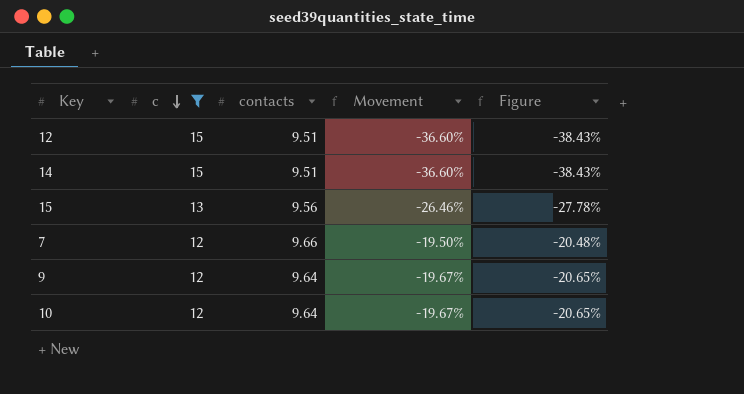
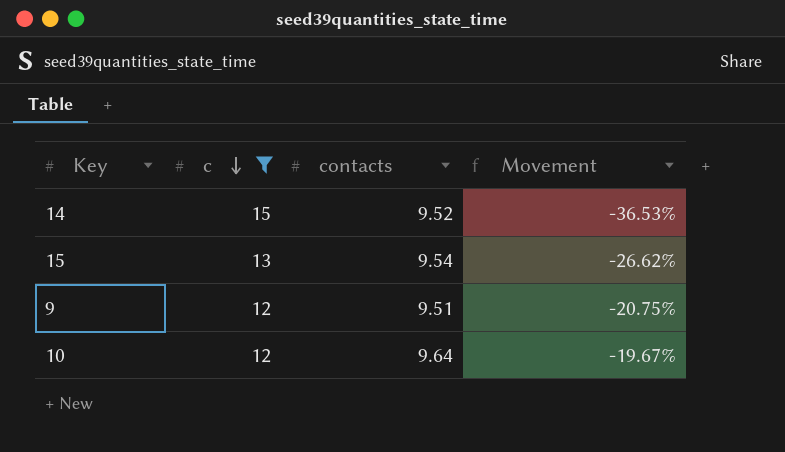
column Figure | formula: [Movement] * 1.05 -> none
row 12: 15 | 9.51 | -36.60% | -38.43% -> none
row 7: 12 | 9.66 | -19.50% | -20.48% -> none
14 | contacts: 9.51 -> 9.52
14 | Movement: -36.60% -> -36.53%
15 | contacts: 9.56 -> 9.54
15 | Movement: -26.46% -> -26.62%
9 | contacts: 9.64 -> 9.51
9 | Movement: -19.67% -> -20.75%

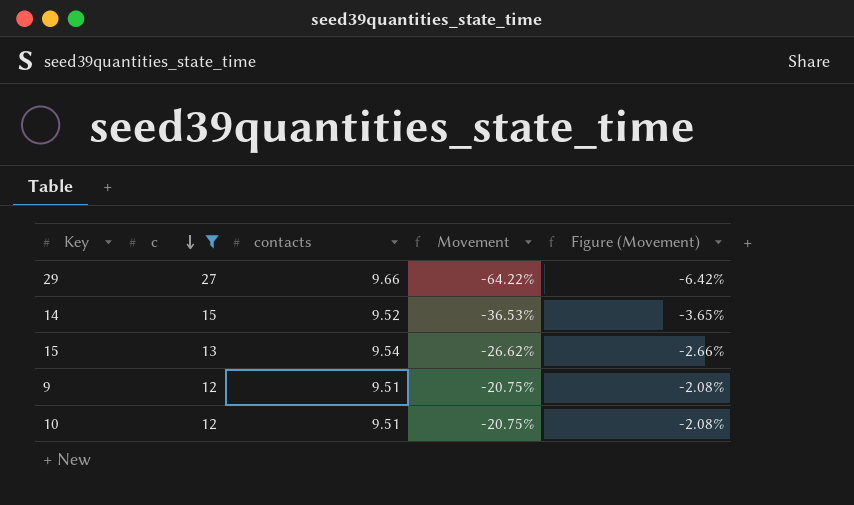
column Figure (Movement) | formula: none -> [Movement] * 0.1
row 29: none -> 27 | 9.66 | -64.22% | -6.42%
10 | contacts: 9.64 -> 9.51
10 | Movement: -19.67% -> -20.75%

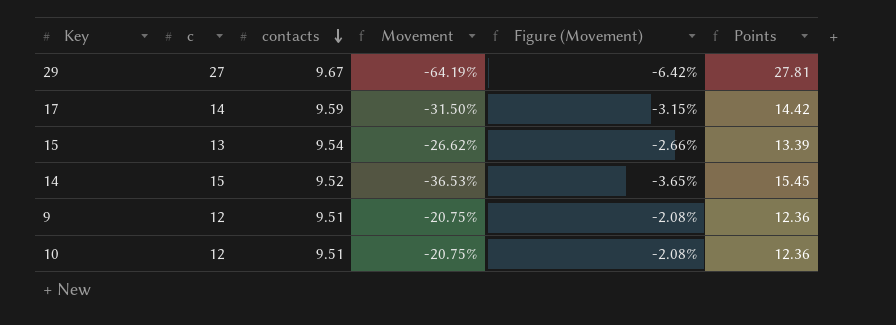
filter: c != 14 -> none
row order: c descending -> contacts descending
column Points | formula: none -> [c] * 1.03
29 | contacts: 9.66 -> 9.67
29 | Movement: -64.22% -> -64.19%

